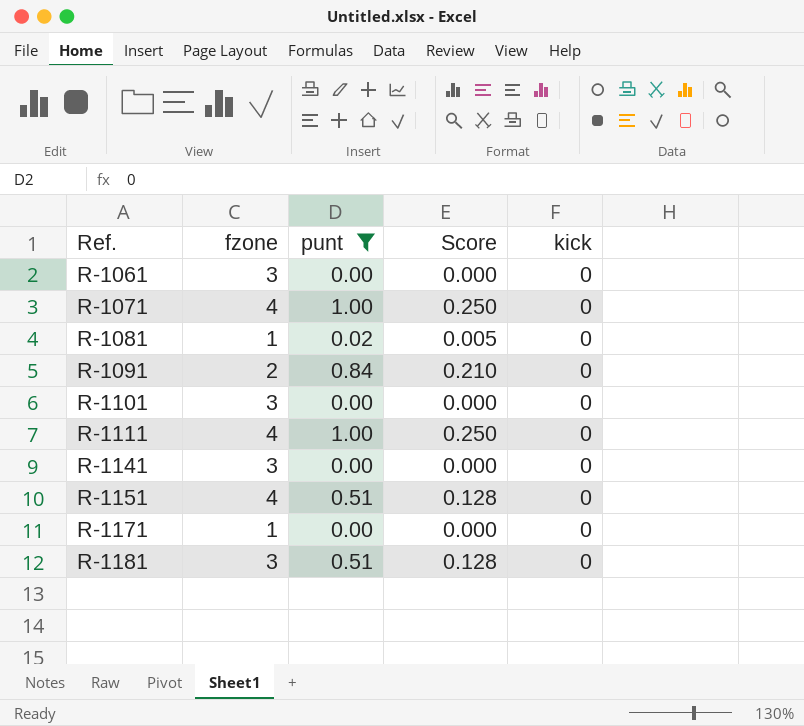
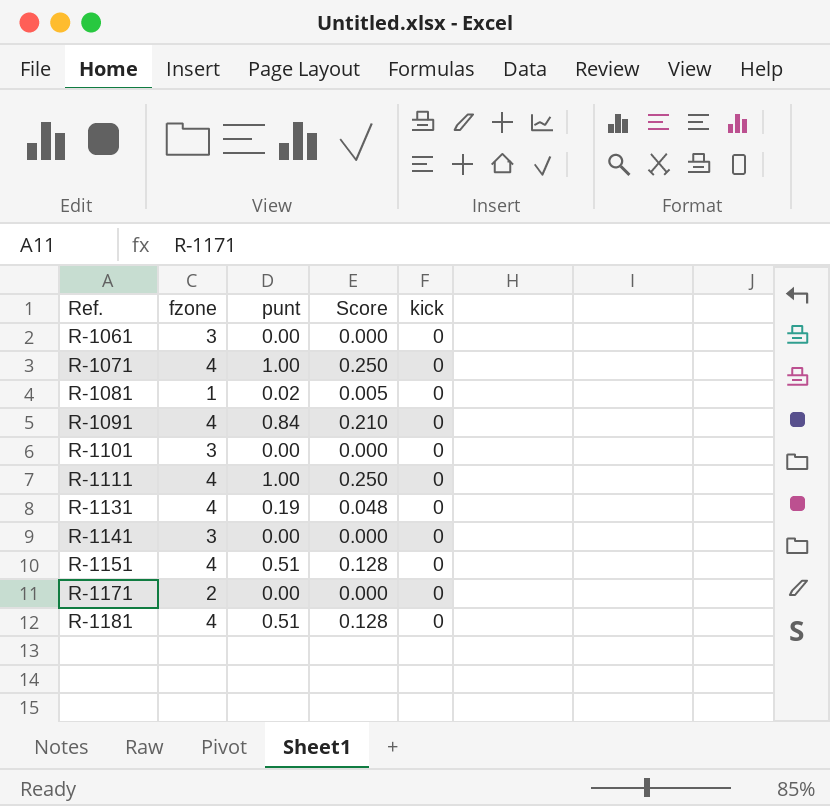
filter: punt != 0.19 -> none
R-1091 | fzone: 2 -> 4
R-1171 | fzone: 1 -> 2
R-1181 | fzone: 3 -> 4

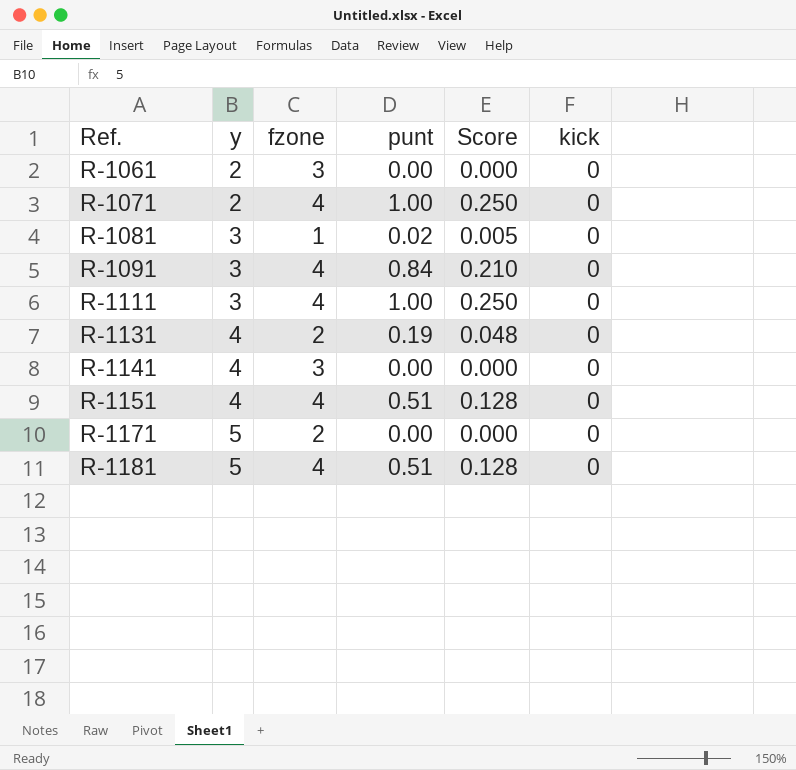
column y | position: none -> 2
row R-1101: 3 | 0.00 | 0.000 | 0 -> none
R-1131 | fzone: 4 -> 2

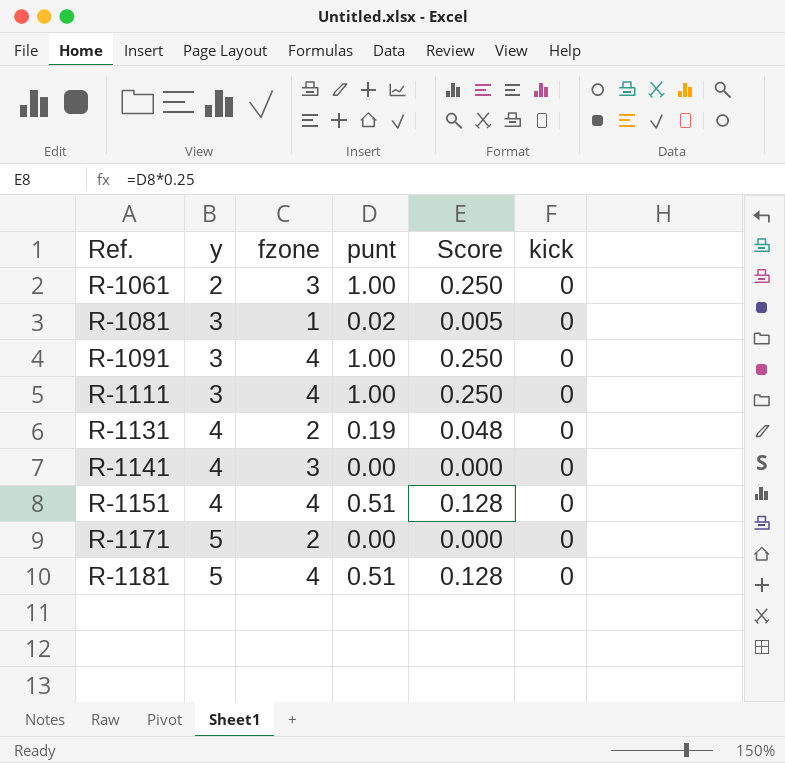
row R-1071: 2 | 4 | 1.00 | 0.250 | 0 -> none
R-1061 | punt: 0.00 -> 1.00
R-1061 | Score: 0.000 -> 0.250
R-1091 | punt: 0.84 -> 1.00
R-1091 | Score: 0.210 -> 0.250

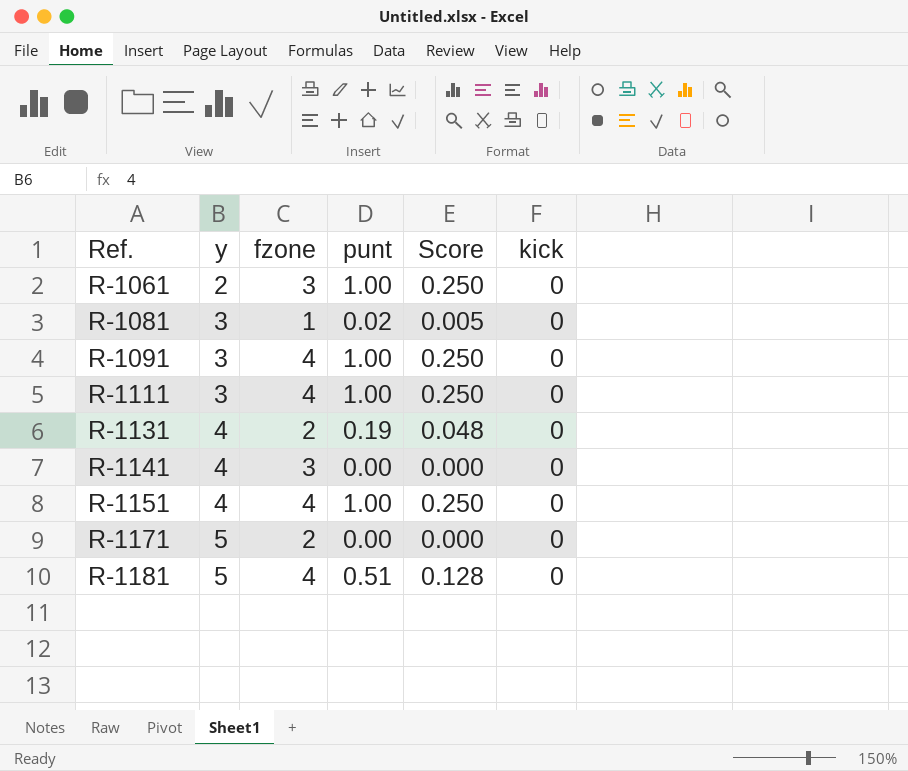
R-1151 | punt: 0.51 -> 1.00
R-1151 | Score: 0.128 -> 0.250

